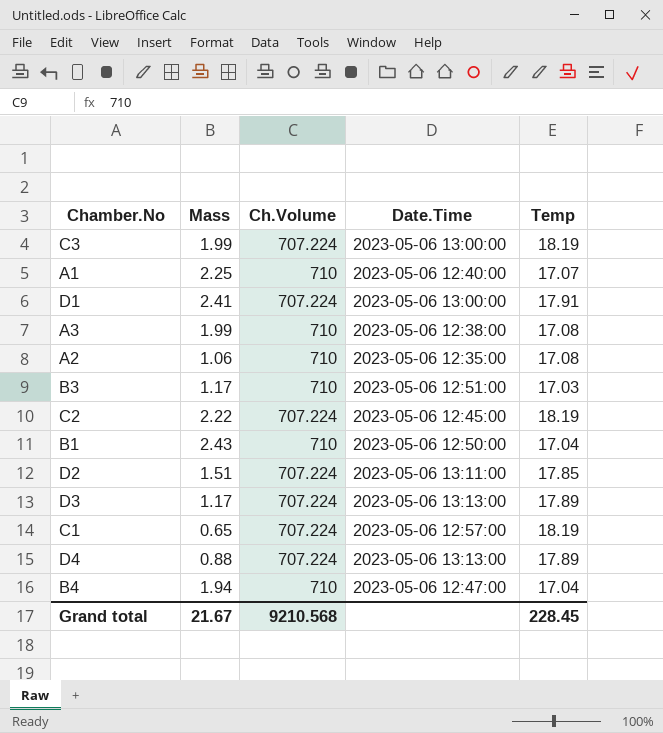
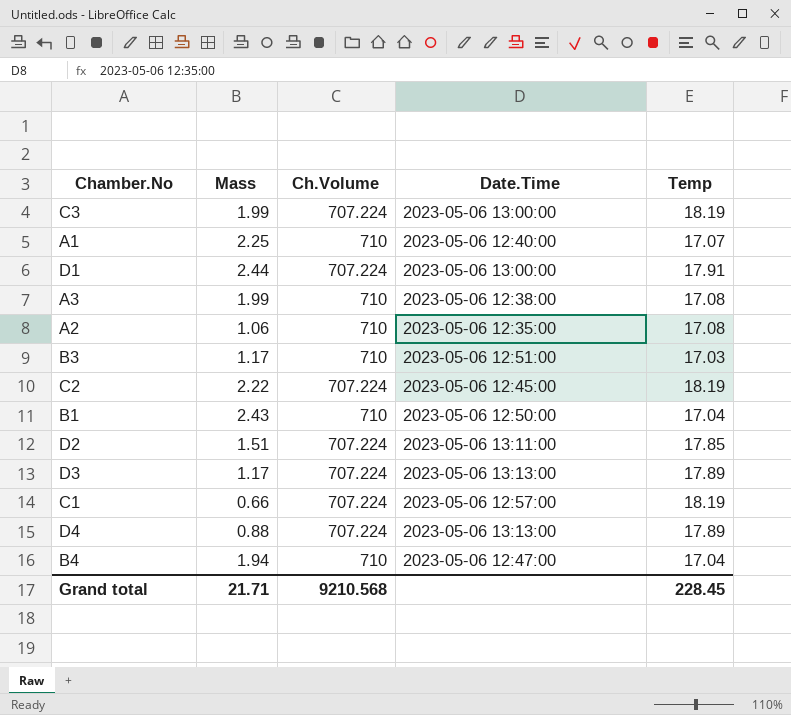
D1 | Mass: 2.41 -> 2.44
C1 | Mass: 0.65 -> 0.66
Grand total | Mass: 21.67 -> 21.71

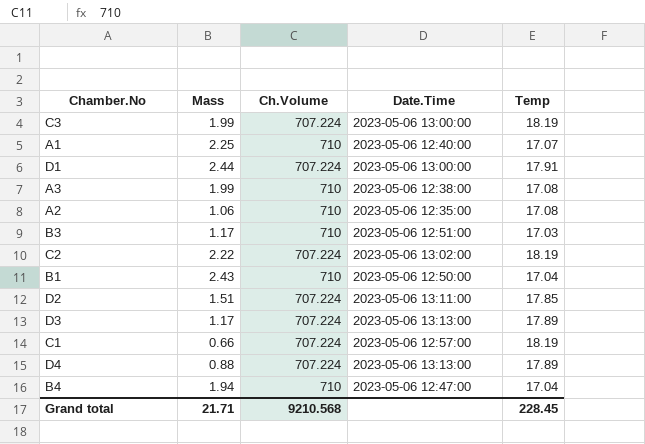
C2 | Date.Time: 2023-05-06 12:45:00 -> 2023-05-06 13:02:00

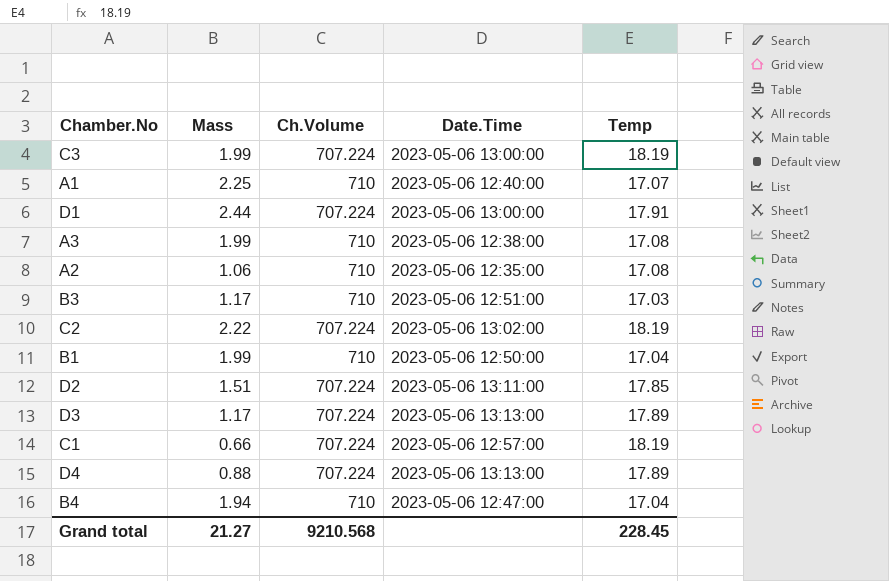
B1 | Mass: 2.43 -> 1.99
Grand total | Mass: 21.71 -> 21.27

